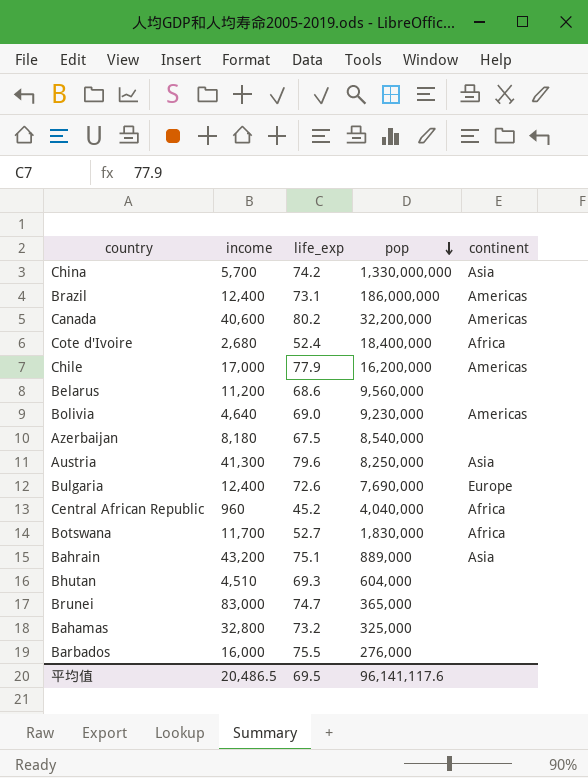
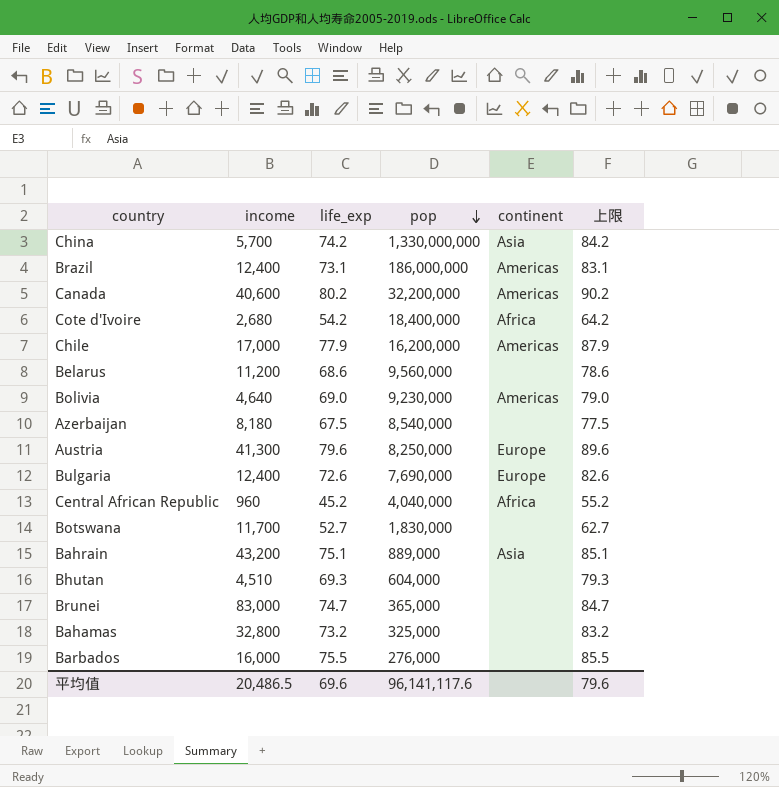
column 上限 | formula: none -> [life_exp] + 10
Cote d'Ivoire | life_exp: 52.4 -> 54.2
Austria | continent: Asia -> Europe
Botswana | continent: Africa -> none
平均值 | life_exp: 69.5 -> 69.6

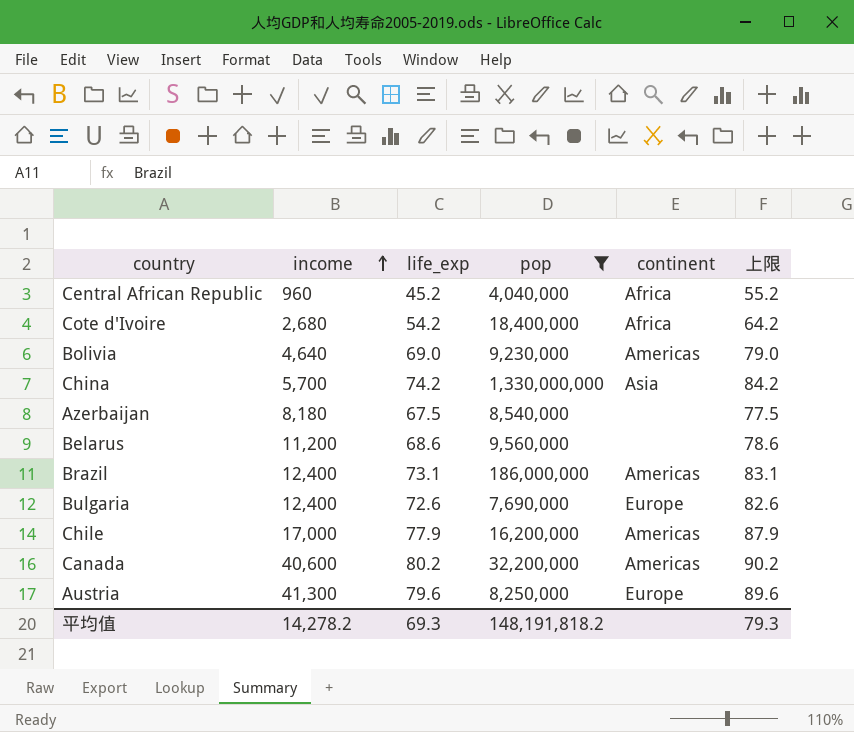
filter: none -> pop >= 4,040,000
row order: pop descending -> income ascending
平均值 | income: 20,486.5 -> 14,278.2
平均值 | life_exp: 69.6 -> 69.3
平均值 | pop: 96,141,117.6 -> 148,191,818.2
平均值 | 上限: 79.6 -> 79.3

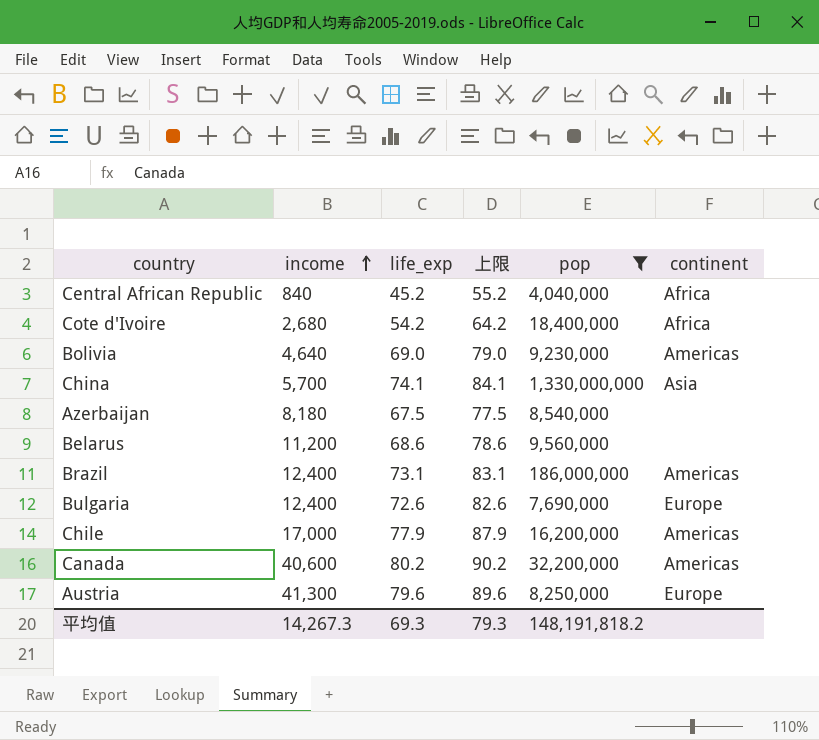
column 上限 | position: 6 -> 4
Central African Republic | income: 960 -> 840
China | life_exp: 74.2 -> 74.1
China | 上限: 84.2 -> 84.1
平均值 | income: 14,278.2 -> 14,267.3

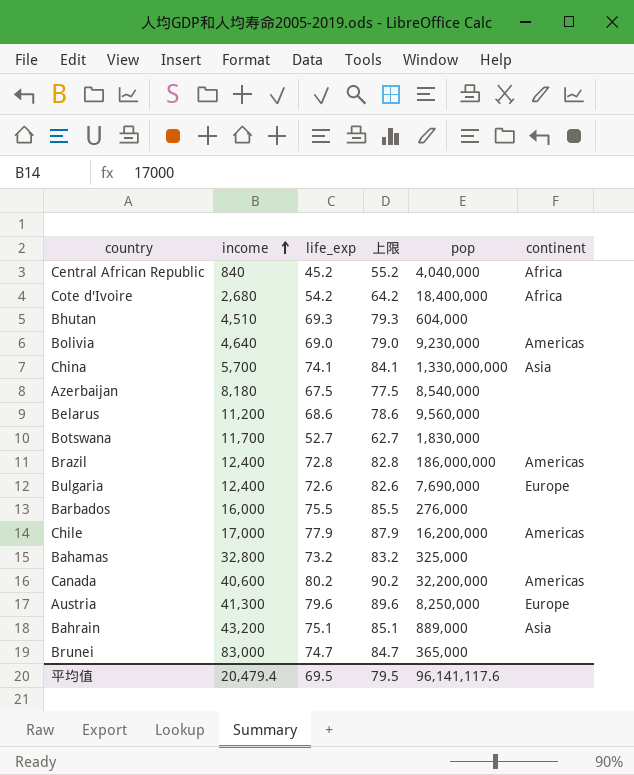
filter: pop >= 4,040,000 -> none
Brazil | life_exp: 73.1 -> 72.8
Brazil | 上限: 83.1 -> 82.8
平均值 | income: 14,267.3 -> 20,479.4
平均值 | life_exp: 69.3 -> 69.5
平均值 | 上限: 79.3 -> 79.5
平均值 | pop: 148,191,818.2 -> 96,141,117.6

